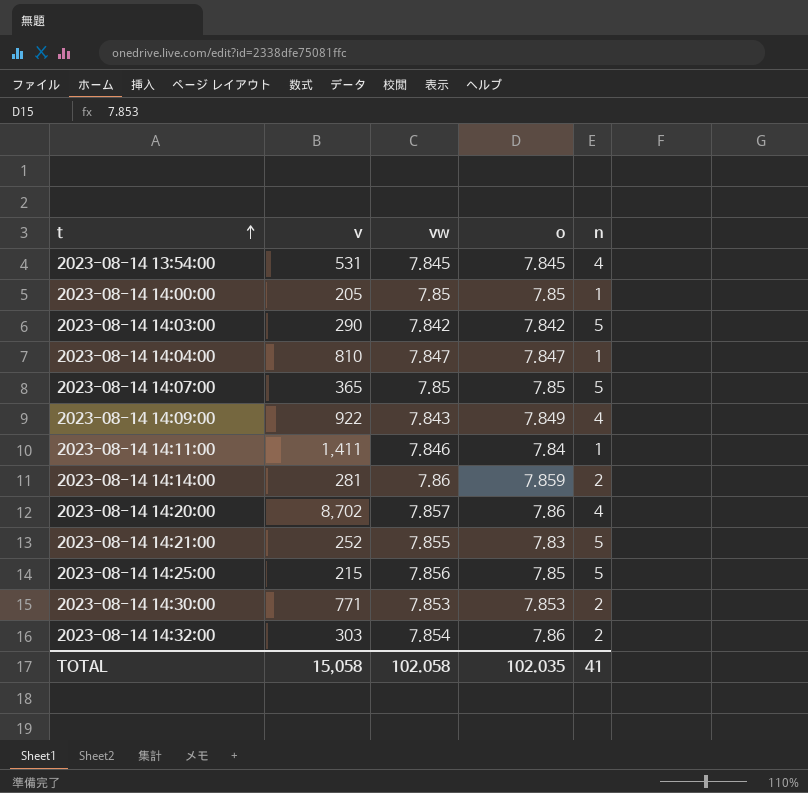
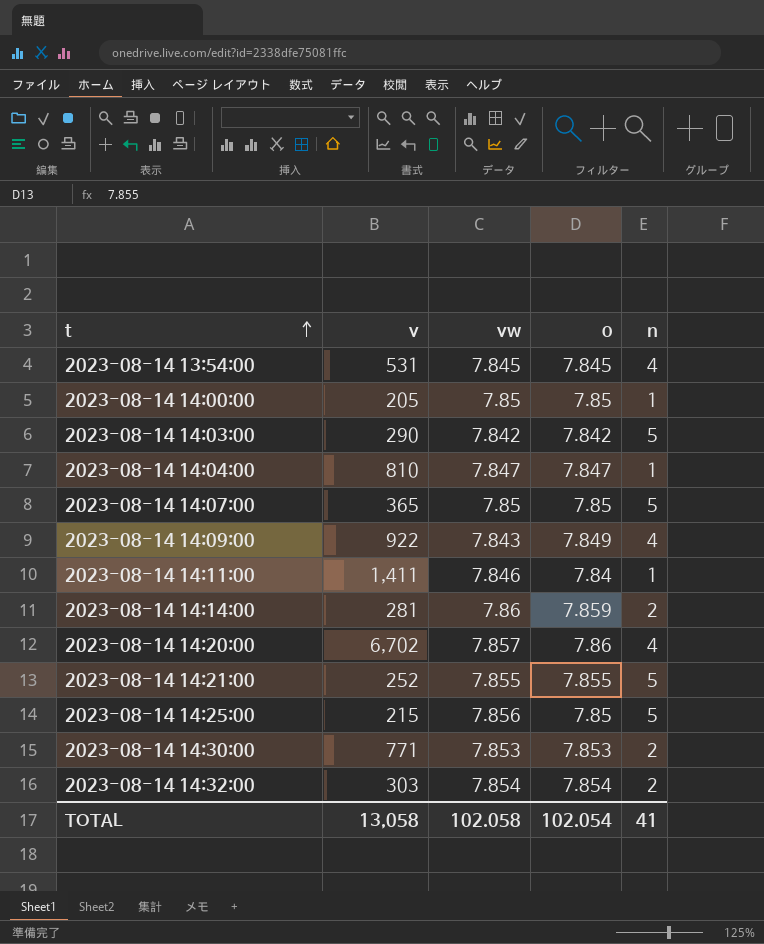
2023-08-14 14:20:00 | v: 8,702 -> 6,702
2023-08-14 14:21:00 | o: 7.83 -> 7.855
2023-08-14 14:32:00 | o: 7.86 -> 7.854
TOTAL | v: 15,058 -> 13,058
TOTAL | o: 102.035 -> 102.054

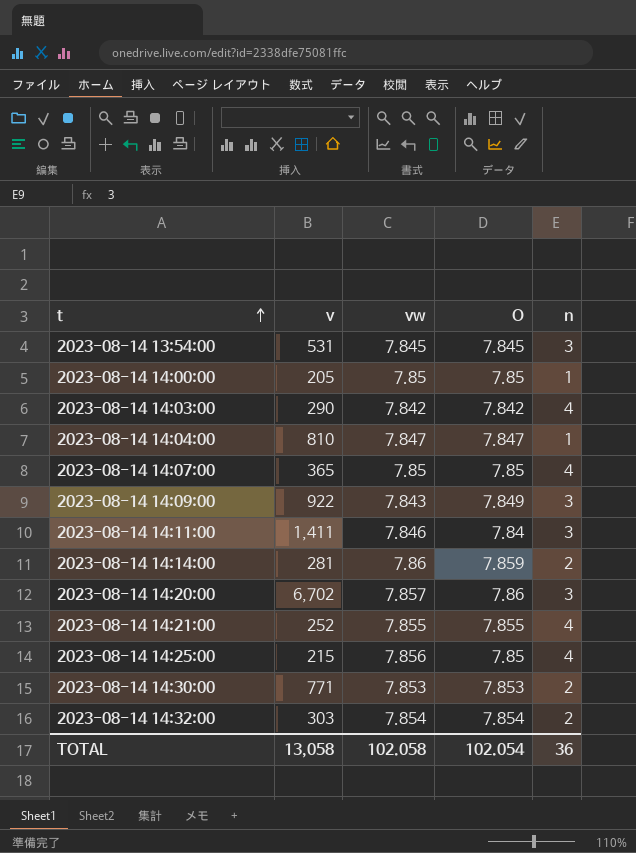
column name: o -> O
2023-08-14 13:54:00 | n: 4 -> 3
2023-08-14 14:03:00 | n: 5 -> 4
2023-08-14 14:07:00 | n: 5 -> 4
2023-08-14 14:09:00 | n: 4 -> 3
2023-08-14 14:11:00 | n: 1 -> 3
2023-08-14 14:20:00 | n: 4 -> 3
2023-08-14 14:21:00 | n: 5 -> 4
2023-08-14 14:25:00 | n: 5 -> 4
TOTAL | n: 41 -> 36

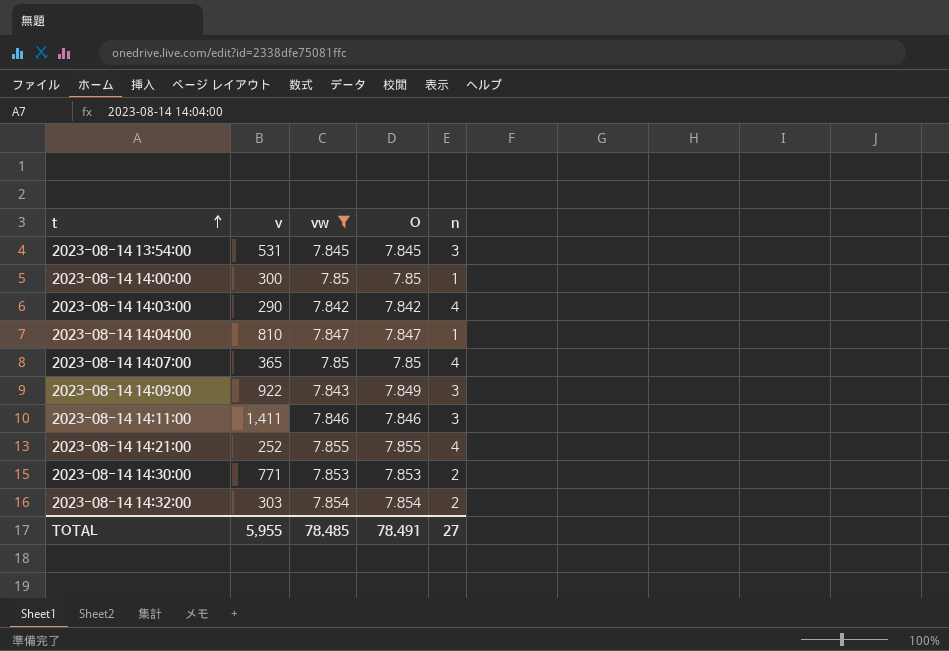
filter: none -> vw <= 7.855
2023-08-14 14:00:00 | v: 205 -> 300
2023-08-14 14:11:00 | O: 7.84 -> 7.846
TOTAL | v: 13,058 -> 5,955
TOTAL | vw: 102.058 -> 78.485
TOTAL | O: 102.054 -> 78.491
TOTAL | n: 36 -> 27

